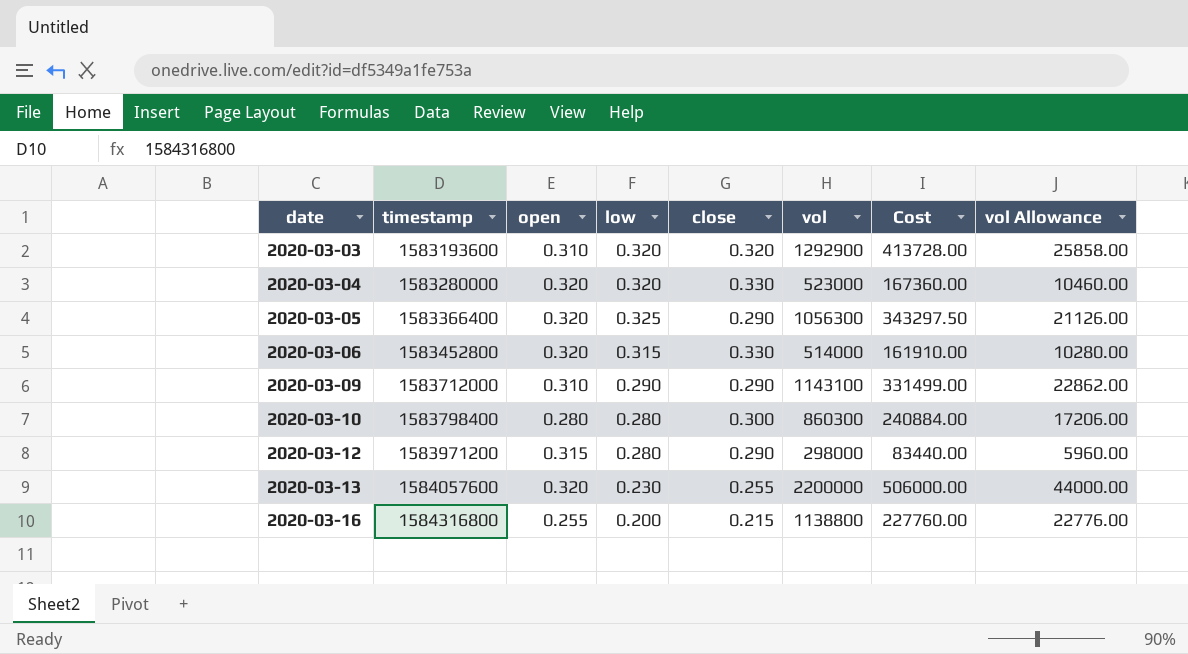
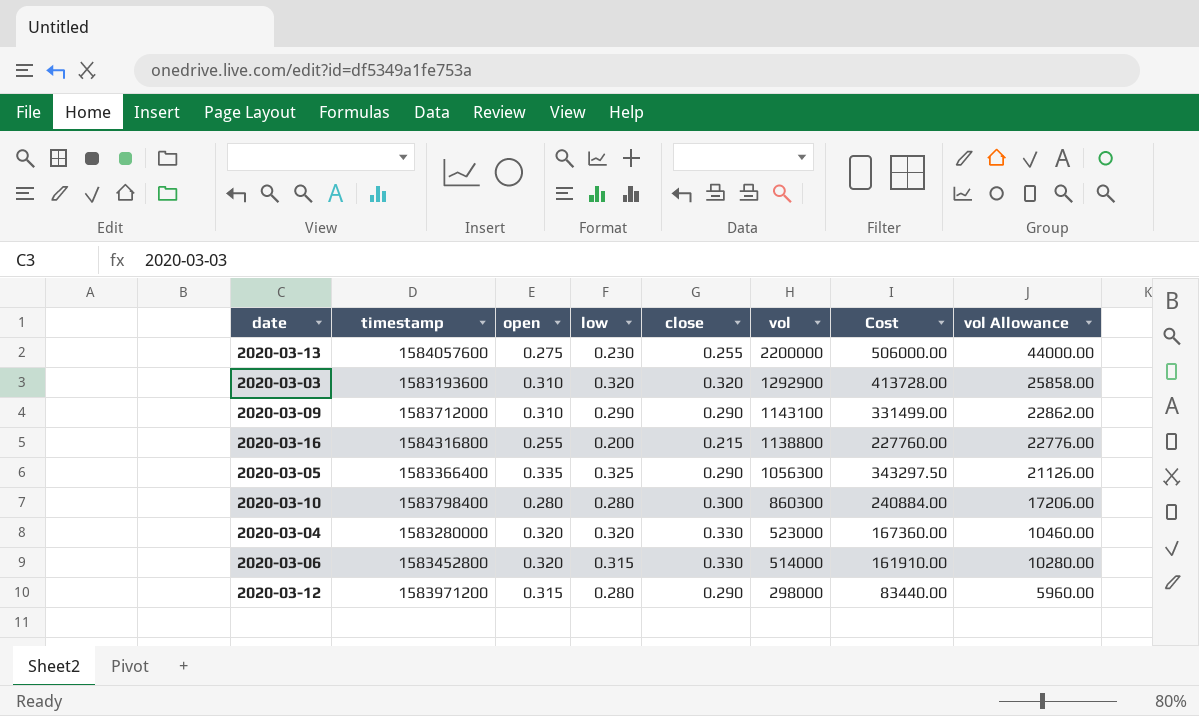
row order: date ascending -> vol descending
2020-03-13 | open: 0.320 -> 0.275
2020-03-05 | open: 0.320 -> 0.335

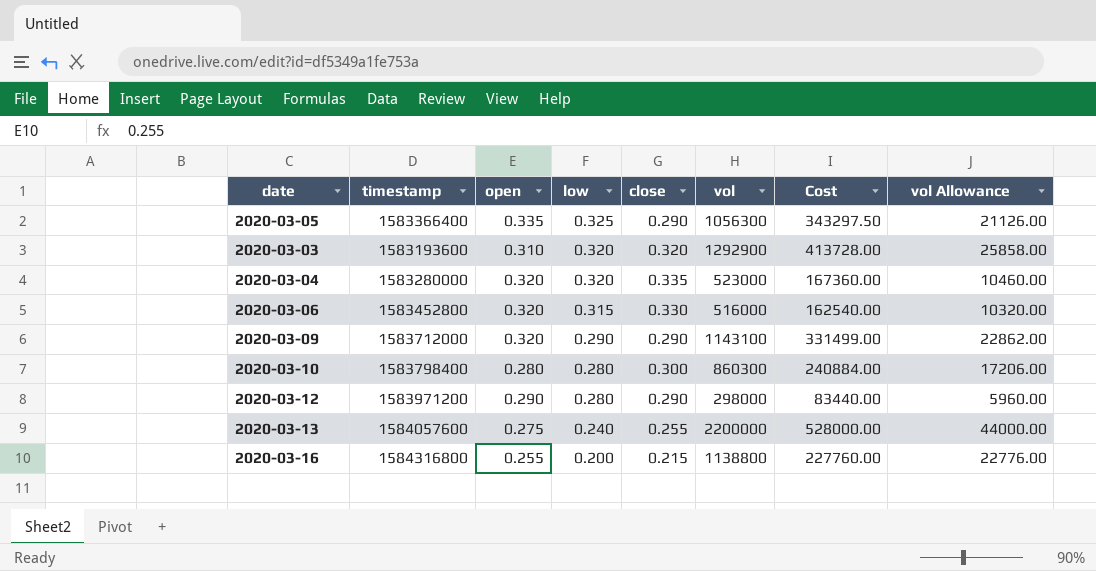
row order: vol descending -> low descending
2020-03-04 | close: 0.330 -> 0.335
2020-03-06 | vol: 514000 -> 516000
2020-03-06 | Cost: 161910.00 -> 162540.00
2020-03-06 | vol Allowance: 10280.00 -> 10320.00
2020-03-09 | open: 0.310 -> 0.320
2020-03-12 | open: 0.315 -> 0.290
2020-03-13 | low: 0.230 -> 0.240
2020-03-13 | Cost: 506000.00 -> 528000.00

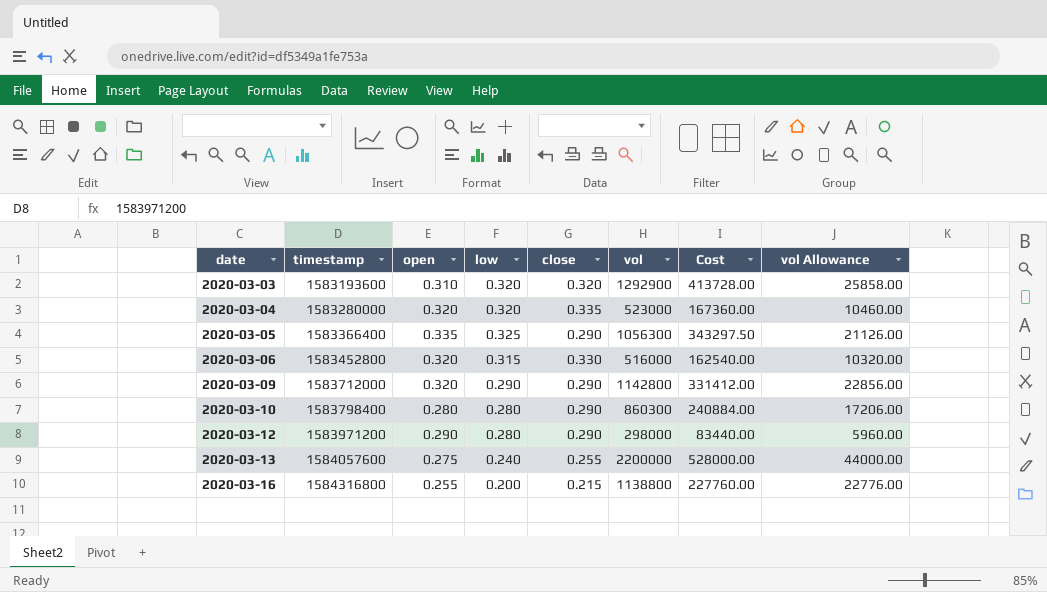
row order: low descending -> date ascending
2020-03-09 | vol: 1143100 -> 1142800
2020-03-09 | Cost: 331499.00 -> 331412.00
2020-03-09 | vol Allowance: 22862.00 -> 22856.00
2020-03-10 | close: 0.300 -> 0.290

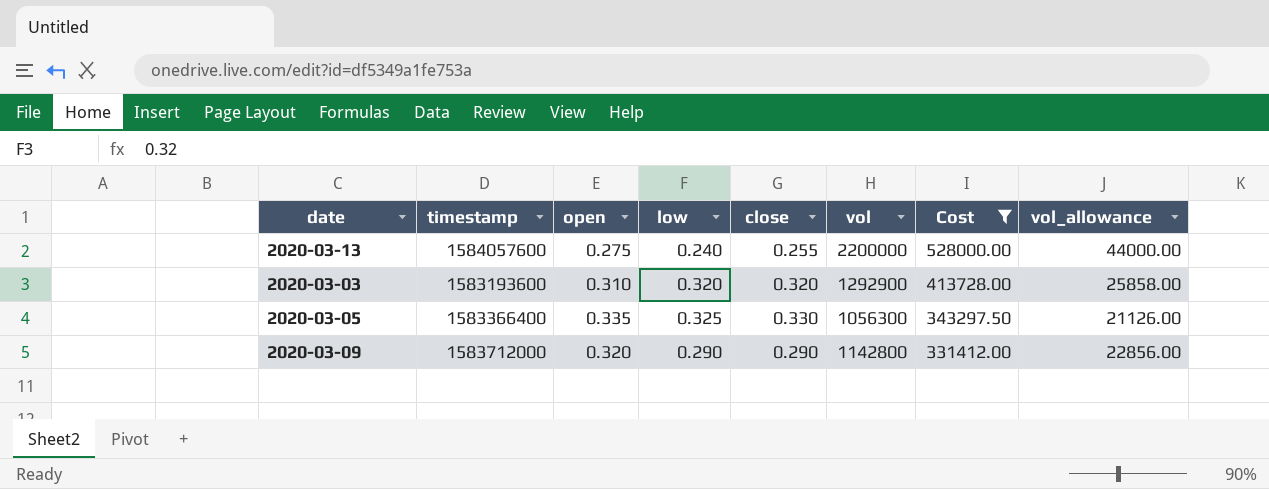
filter: none -> Cost >= 331412.00
row order: date ascending -> Cost descending
column name: vol Allowance -> vol_allowance
2020-03-05 | close: 0.290 -> 0.330

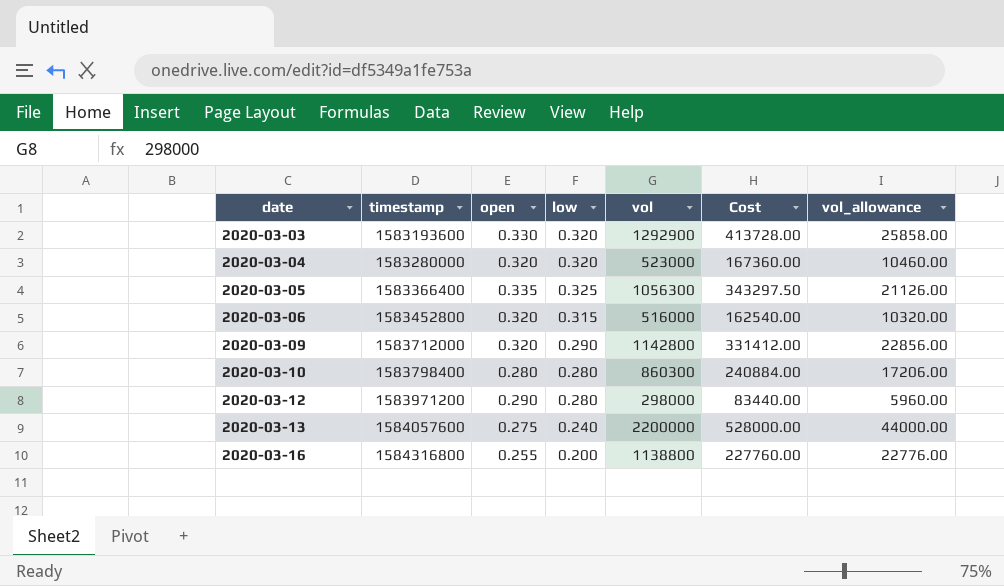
filter: Cost >= 331412.00 -> none
row order: Cost descending -> date ascending
column close | position: 5 -> none
2020-03-03 | open: 0.310 -> 0.330

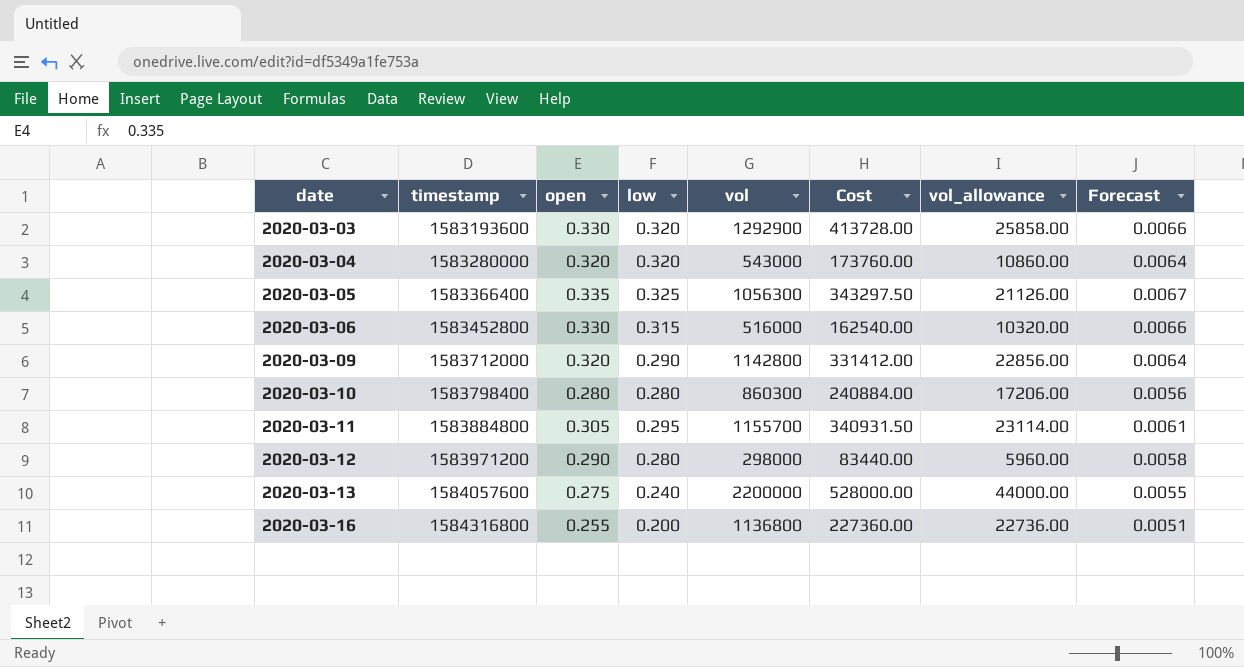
column Forecast | formula: none -> [open] * 0.02
2020-03-04 | vol: 523000 -> 543000
2020-03-04 | Cost: 167360.00 -> 173760.00
2020-03-04 | vol_allowance: 10460.00 -> 10860.00
2020-03-06 | open: 0.320 -> 0.330
row 2020-03-11: none -> 1583884800 | 0.305 | 0.295 | 1155700 | 340931.50 | 23114.00 | 0.0061
2020-03-16 | vol: 1138800 -> 1136800
2020-03-16 | Cost: 227760.00 -> 227360.00
2020-03-16 | vol_allowance: 22776.00 -> 22736.00

